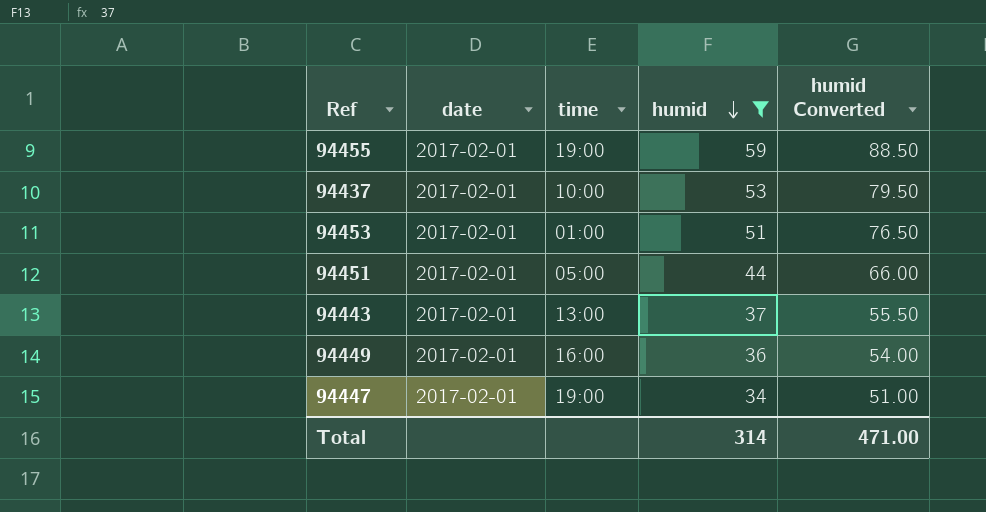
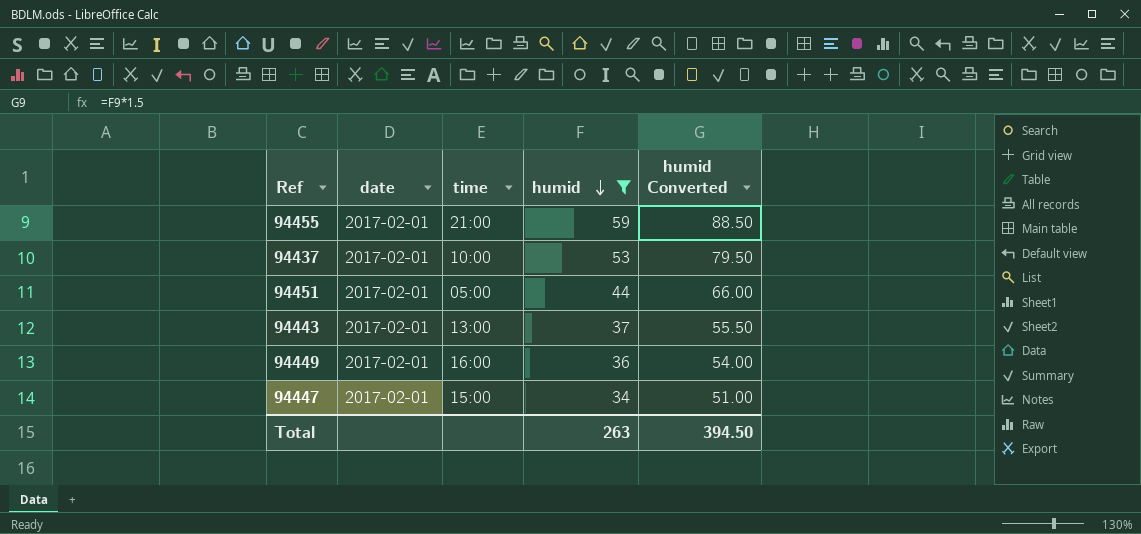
row 94453: 2017-02-01 | 01:00 | 51 | 76.50 -> none
94455 | time: 19:00 -> 21:00
94447 | time: 19:00 -> 15:00
Total | humid: 314 -> 263
Total | humid Converted: 471.00 -> 394.50

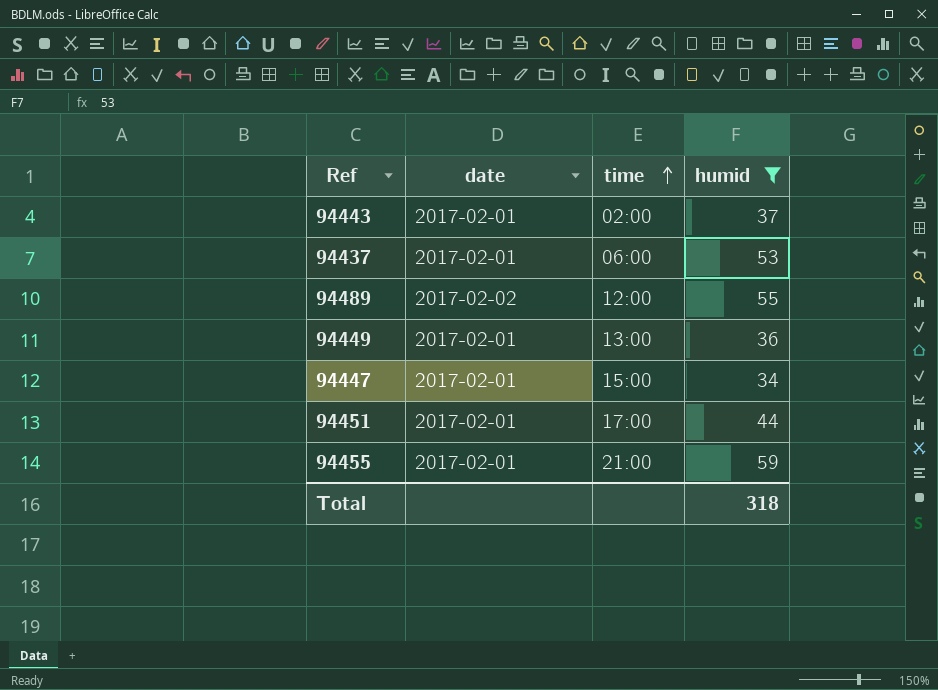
row order: humid descending -> time ascending
column humid Converted | formula: [humid] * 1.5 -> none
94443 | time: 13:00 -> 02:00
94437 | time: 10:00 -> 06:00
row 94489: none -> 2017-02-02 | 12:00 | 55
94449 | time: 16:00 -> 13:00
94451 | time: 05:00 -> 17:00
Total | humid: 263 -> 318

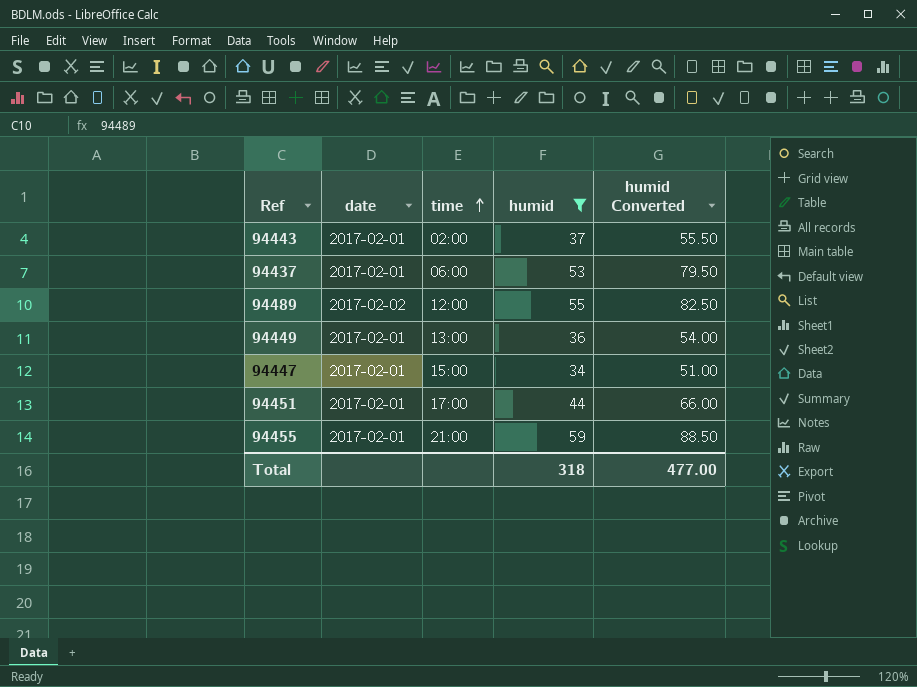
column humid Converted | formula: none -> [humid] * 1.5

